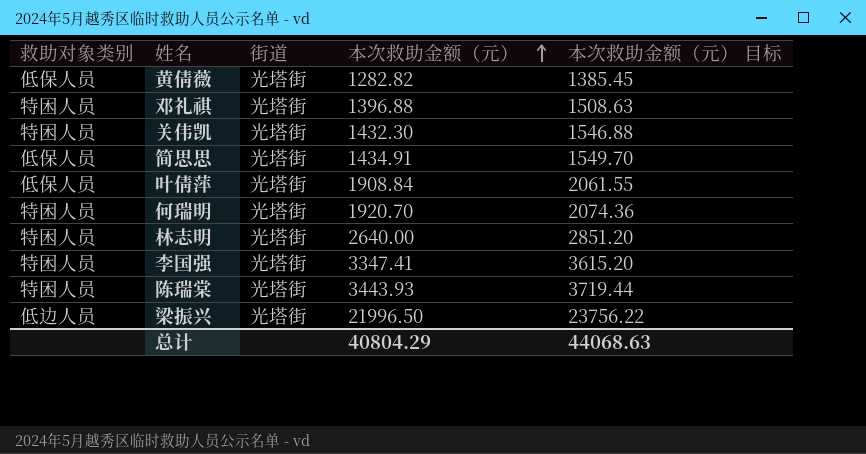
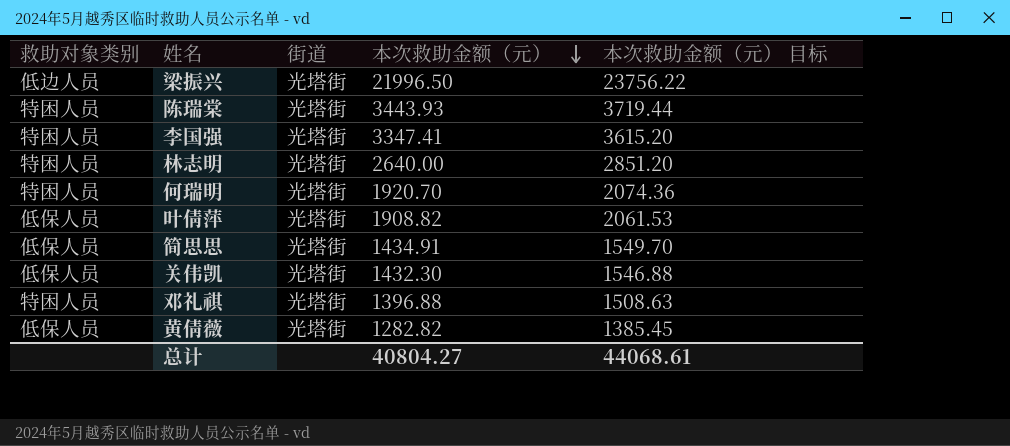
row order: 本次救助金额（元） ascending -> 本次救助金额（元） descending
叶倩萍 | 本次救助金额（元）: 1908.84 -> 1908.82
叶倩萍 | 本次救助金额（元） 目标: 2061.55 -> 2061.53
关伟凯 | 救助对象类别: 特困人员 -> 低保人员
总计 | 本次救助金额（元）: 40804.29 -> 40804.27
总计 | 本次救助金额（元） 目标: 44068.63 -> 44068.61

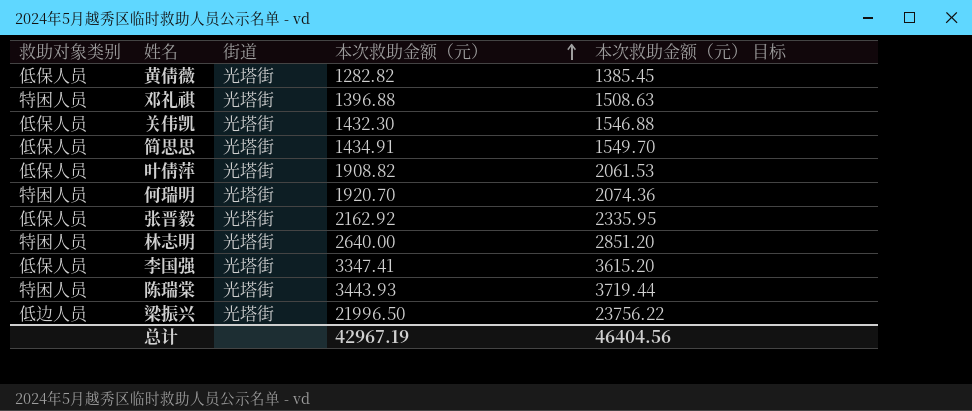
row order: 本次救助金额（元） descending -> 本次救助金额（元） ascending
row 张晋毅: none -> 低保人员 | 光塔街 | 2162.92 | 2335.95
李国强 | 救助对象类别: 特困人员 -> 低保人员
总计 | 本次救助金额（元）: 40804.27 -> 42967.19
总计 | 本次救助金额（元） 目标: 44068.61 -> 46404.56

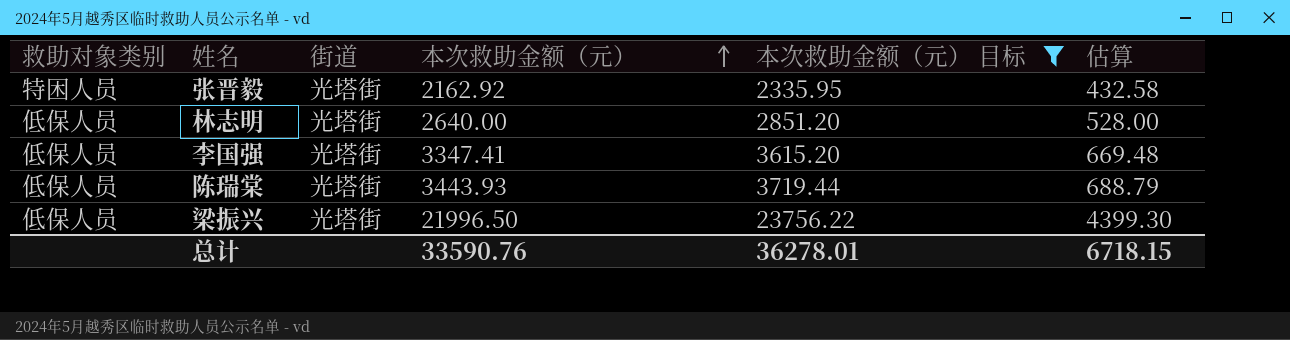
filter: none -> 本次救助金额（元） 目标 >= 2335.95
column 估算 | formula: none -> [本次救助金额（元）] * 0.2
张晋毅 | 救助对象类别: 低保人员 -> 特困人员
林志明 | 救助对象类别: 特困人员 -> 低保人员
陈瑞棠 | 救助对象类别: 特困人员 -> 低保人员
梁振兴 | 救助对象类别: 低边人员 -> 低保人员
总计 | 本次救助金额（元）: 42967.19 -> 33590.76
总计 | 本次救助金额（元） 目标: 46404.56 -> 36278.01

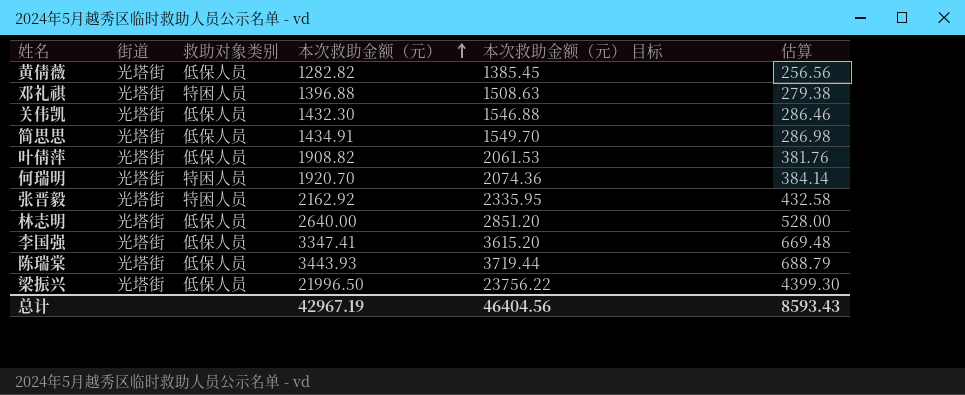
filter: 本次救助金额（元） 目标 >= 2335.95 -> none
column 救助对象类别 | position: 1 -> 3
总计 | 本次救助金额（元）: 33590.76 -> 42967.19
总计 | 本次救助金额（元） 目标: 36278.01 -> 46404.56
总计 | 估算: 6718.15 -> 8593.43

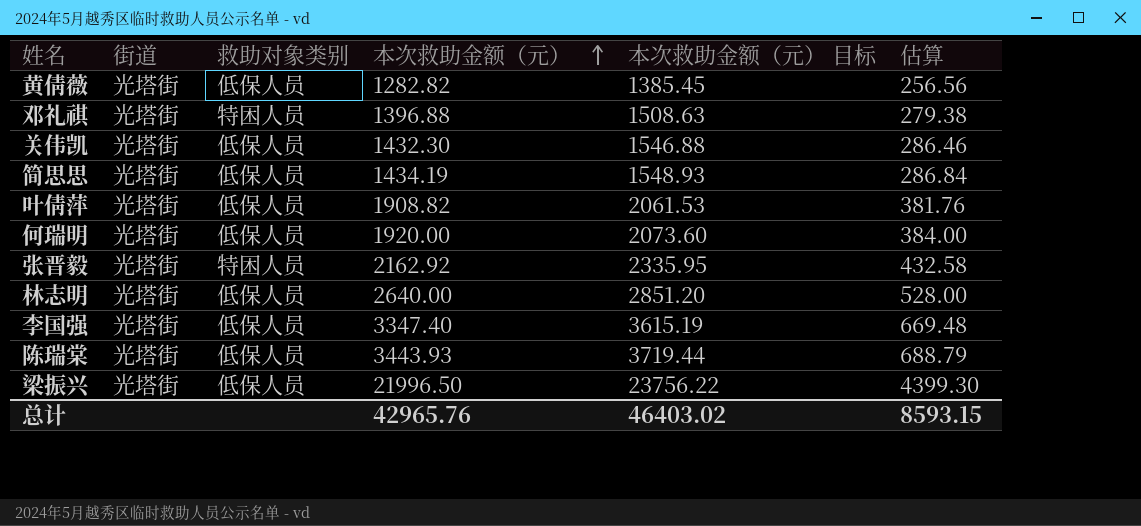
简思思 | 本次救助金额（元）: 1434.91 -> 1434.19
简思思 | 本次救助金额（元） 目标: 1549.70 -> 1548.93
简思思 | 估算: 286.98 -> 286.84
何瑞明 | 救助对象类别: 特困人员 -> 低保人员
何瑞明 | 本次救助金额（元）: 1920.70 -> 1920.00
何瑞明 | 本次救助金额（元） 目标: 2074.36 -> 2073.60
何瑞明 | 估算: 384.14 -> 384.00
李国强 | 本次救助金额（元）: 3347.41 -> 3347.40
李国强 | 本次救助金额（元） 目标: 3615.20 -> 3615.19
总计 | 本次救助金额（元）: 42967.19 -> 42965.76
总计 | 本次救助金额（元） 目标: 46404.56 -> 46403.02
总计 | 估算: 8593.43 -> 8593.15

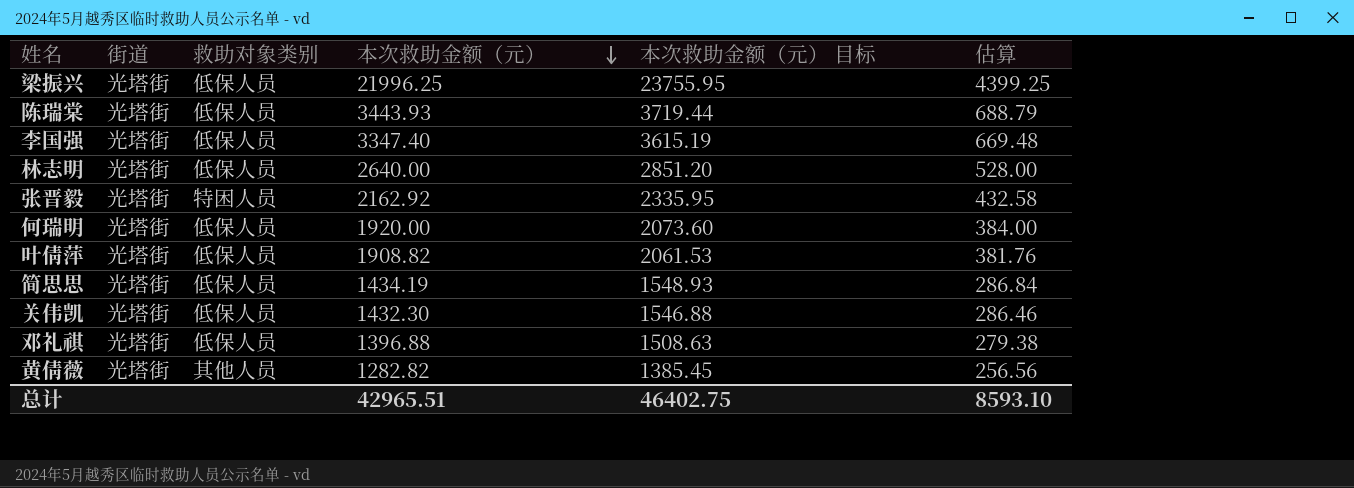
row order: 本次救助金额（元） ascending -> 本次救助金额（元） descending
梁振兴 | 本次救助金额（元）: 21996.50 -> 21996.25
梁振兴 | 本次救助金额（元） 目标: 23756.22 -> 23755.95
梁振兴 | 估算: 4399.30 -> 4399.25
邓礼祺 | 救助对象类别: 特困人员 -> 低保人员
黄倩薇 | 救助对象类别: 低保人员 -> 其他人员
总计 | 本次救助金额（元）: 42965.76 -> 42965.51
总计 | 本次救助金额（元） 目标: 46403.02 -> 46402.75
总计 | 估算: 8593.15 -> 8593.10

